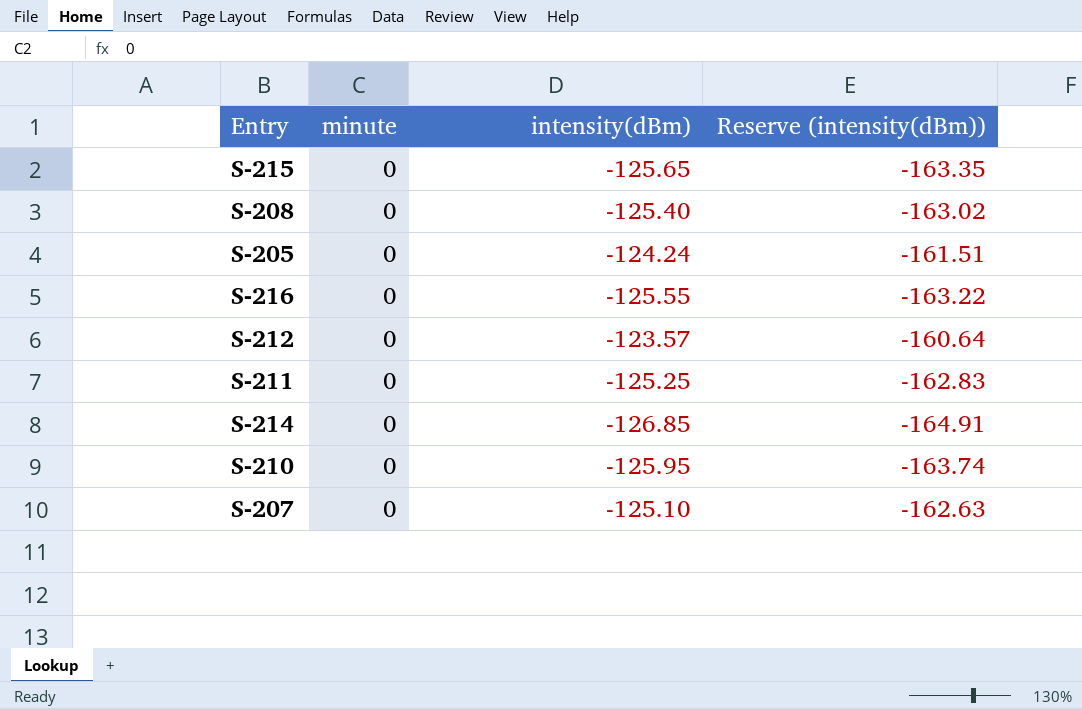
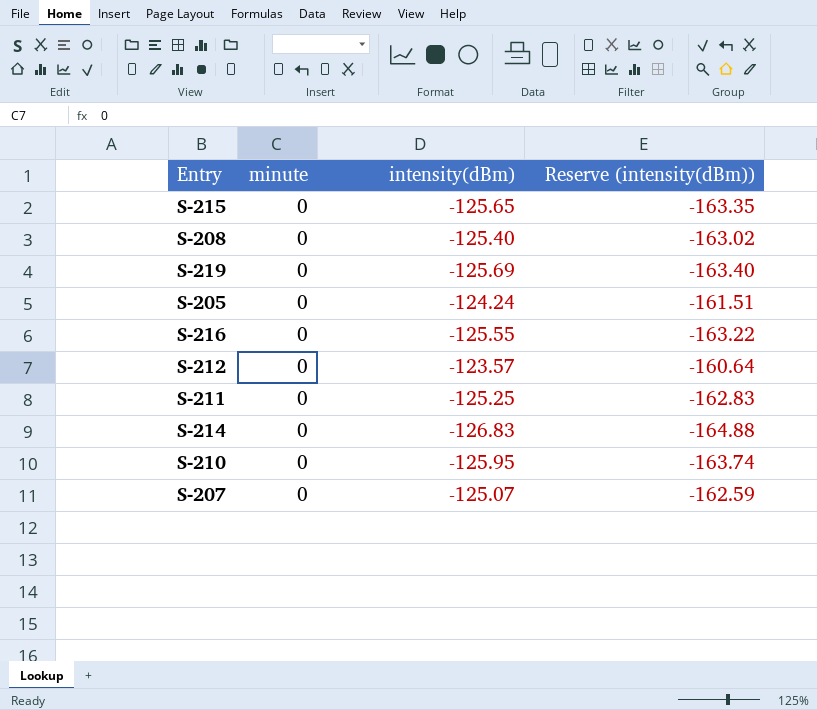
row S-219: none -> 0 | -125.69 | -163.40
S-214 | intensity(dBm): -126.85 -> -126.83
S-214 | Reserve (intensity(dBm)): -164.91 -> -164.88
S-207 | intensity(dBm): -125.10 -> -125.07
S-207 | Reserve (intensity(dBm)): -162.63 -> -162.59

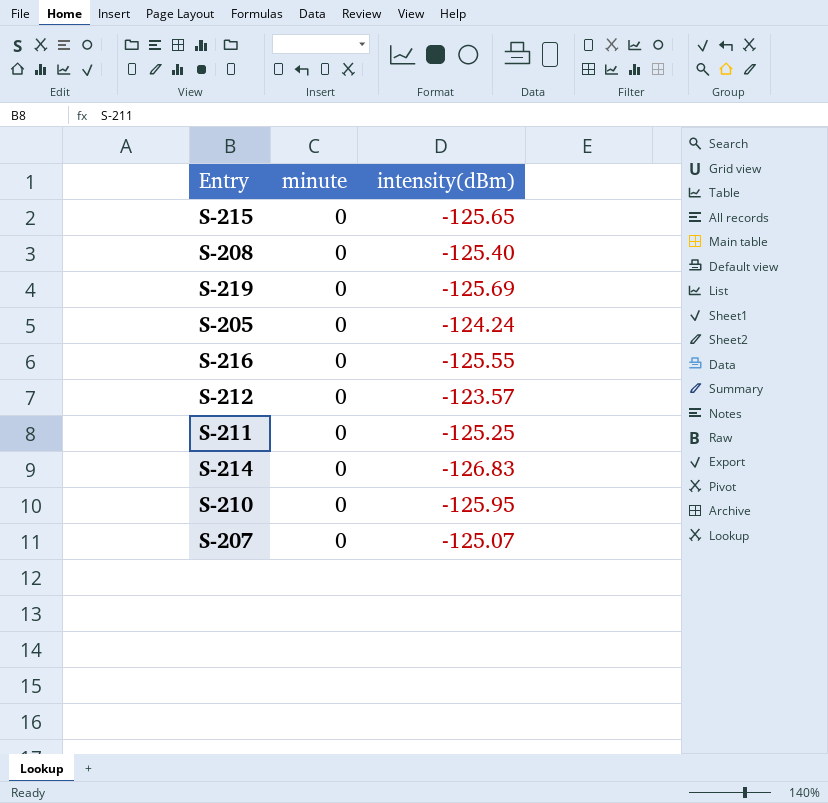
column Reserve (intensity(dBm)) | formula: [intensity(dBm)] * 1.3 -> none

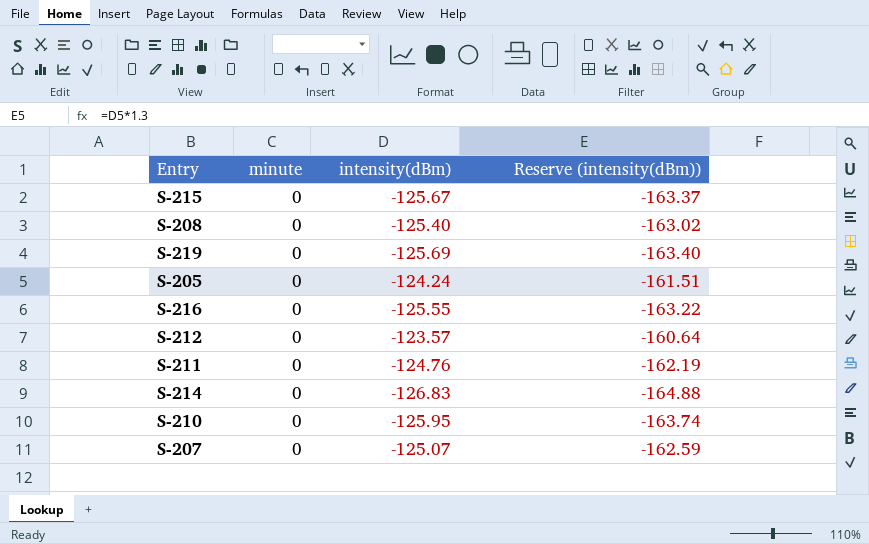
column Reserve (intensity(dBm)) | formula: none -> [intensity(dBm)] * 1.3
S-215 | intensity(dBm): -125.65 -> -125.67
S-211 | intensity(dBm): -125.25 -> -124.76

